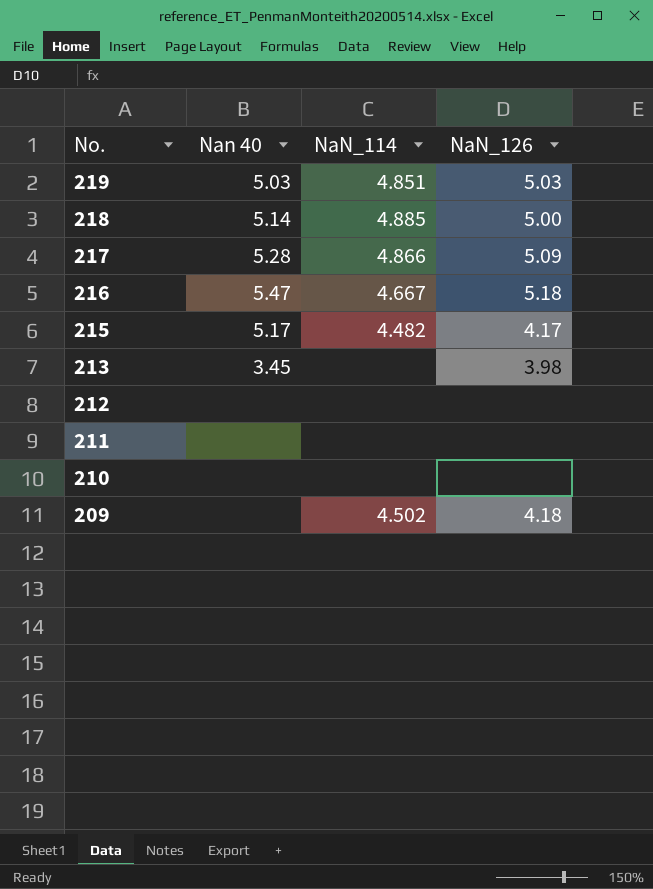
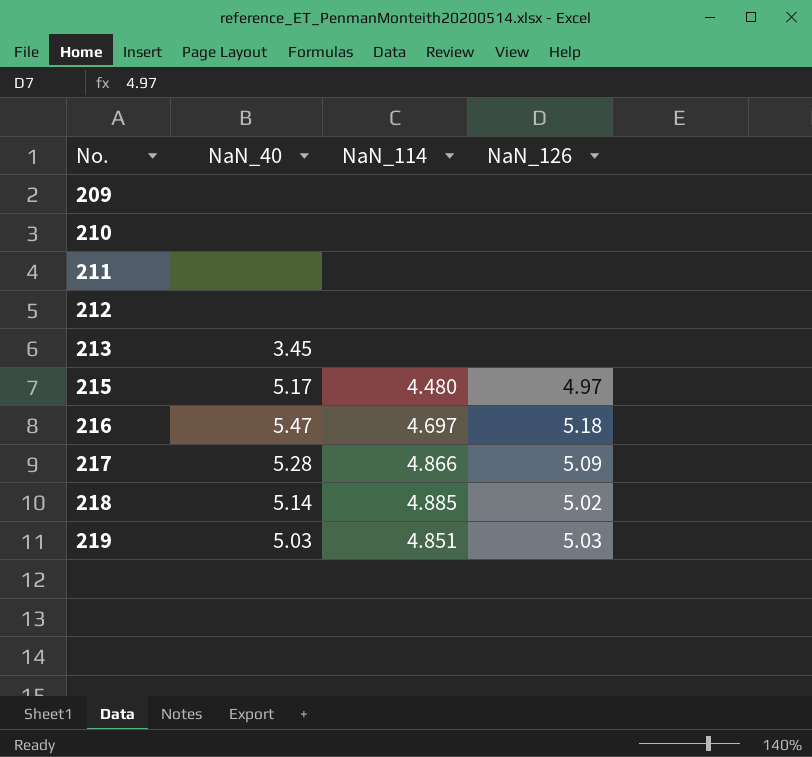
row order: No. descending -> No. ascending
column name: Nan 40 -> NaN_40
209 | NaN_114: 4.502 -> none
209 | NaN_126: 4.18 -> none
213 | NaN_126: 3.98 -> none
215 | NaN_114: 4.482 -> 4.480
215 | NaN_126: 4.17 -> 4.97
216 | NaN_114: 4.667 -> 4.697
218 | NaN_126: 5.00 -> 5.02

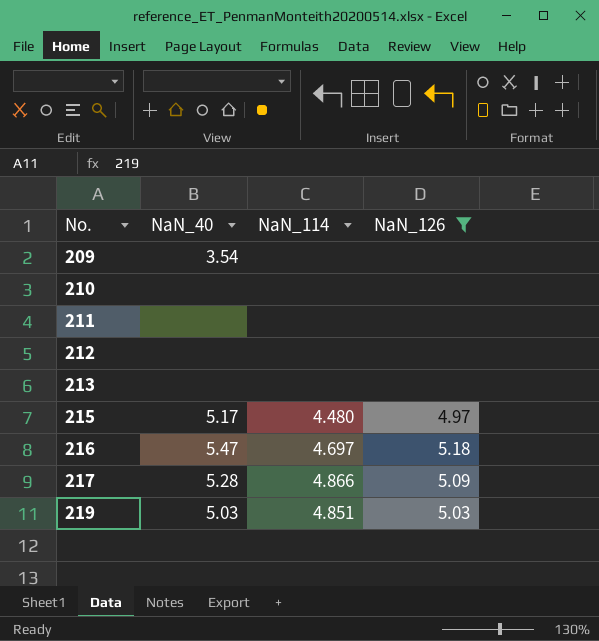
filter: none -> NaN_126 != 5.02
209 | NaN_40: none -> 3.54
213 | NaN_40: 3.45 -> none

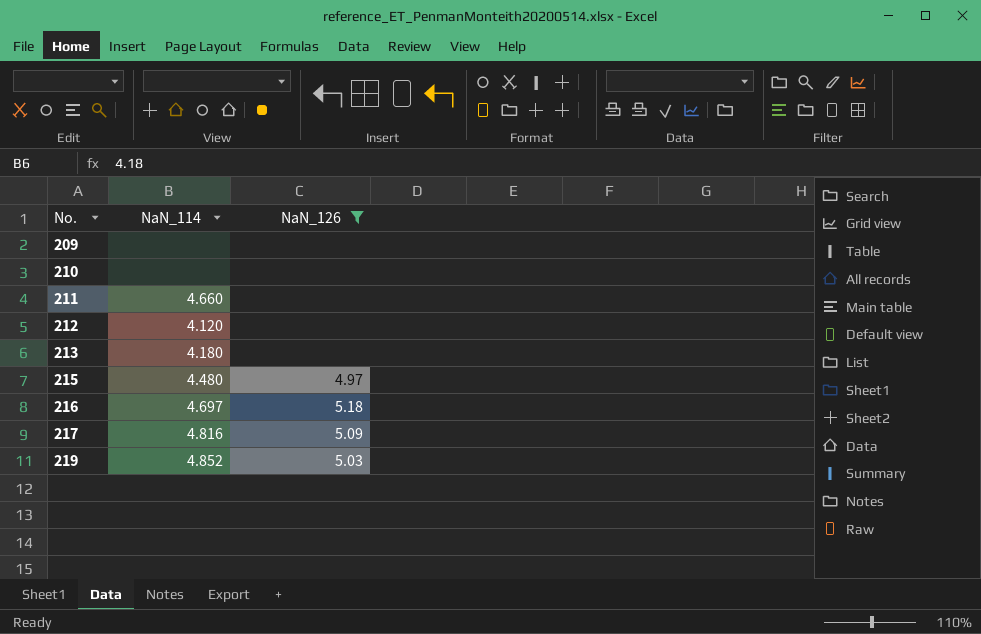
column NaN_40 | position: 2 -> none
211 | NaN_114: none -> 4.660
212 | NaN_114: none -> 4.120
213 | NaN_114: none -> 4.180
217 | NaN_114: 4.866 -> 4.816
219 | NaN_114: 4.851 -> 4.852

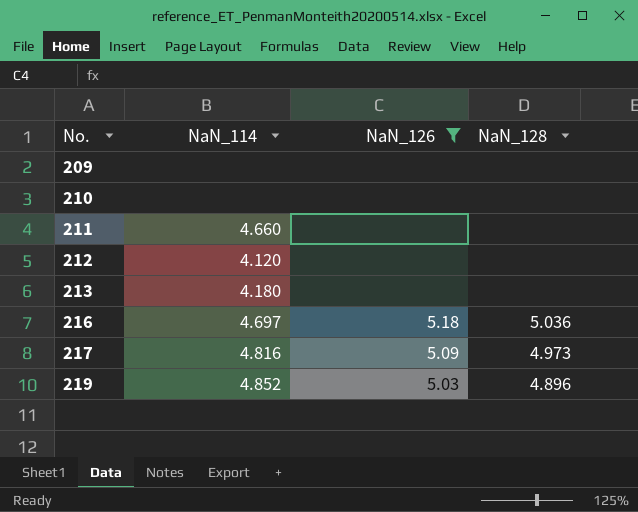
column NaN_128 | position: none -> 4
row 215: 4.480 | 4.97 -> none

